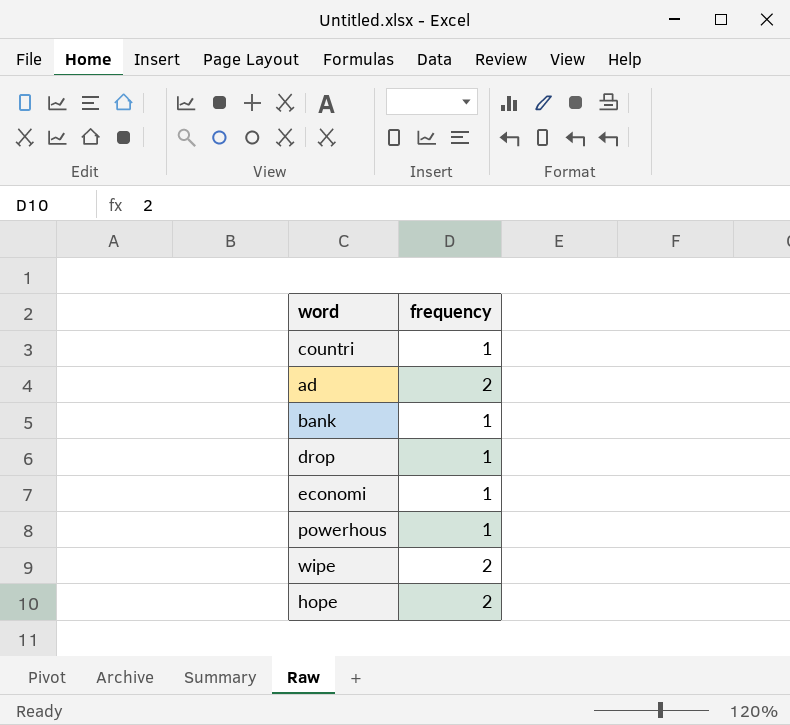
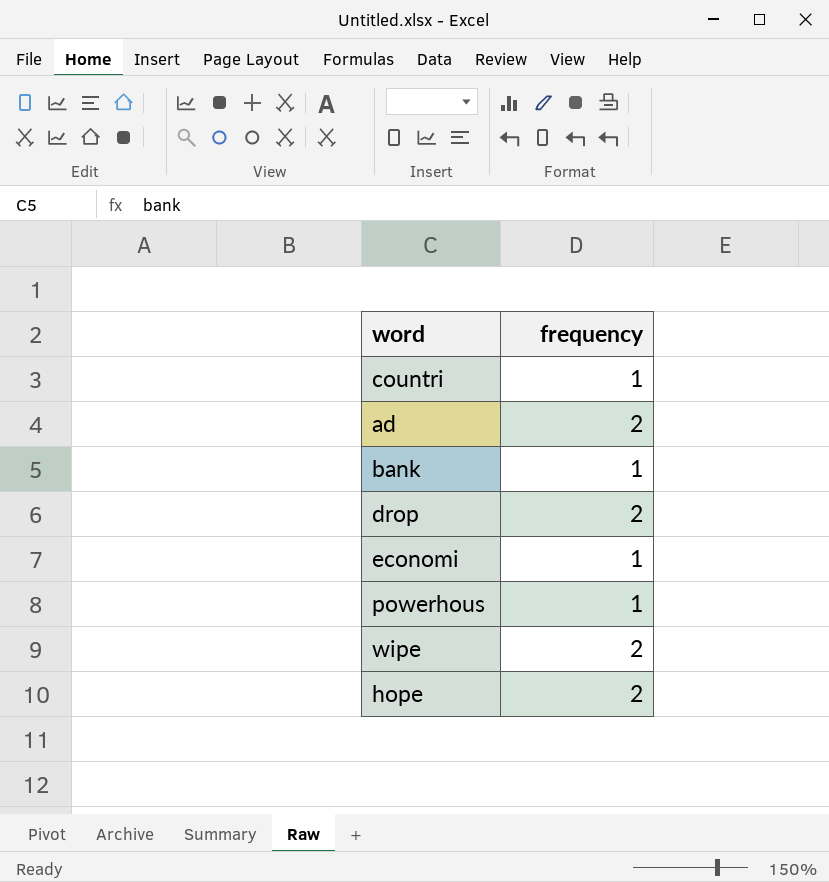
drop | frequency: 1 -> 2

